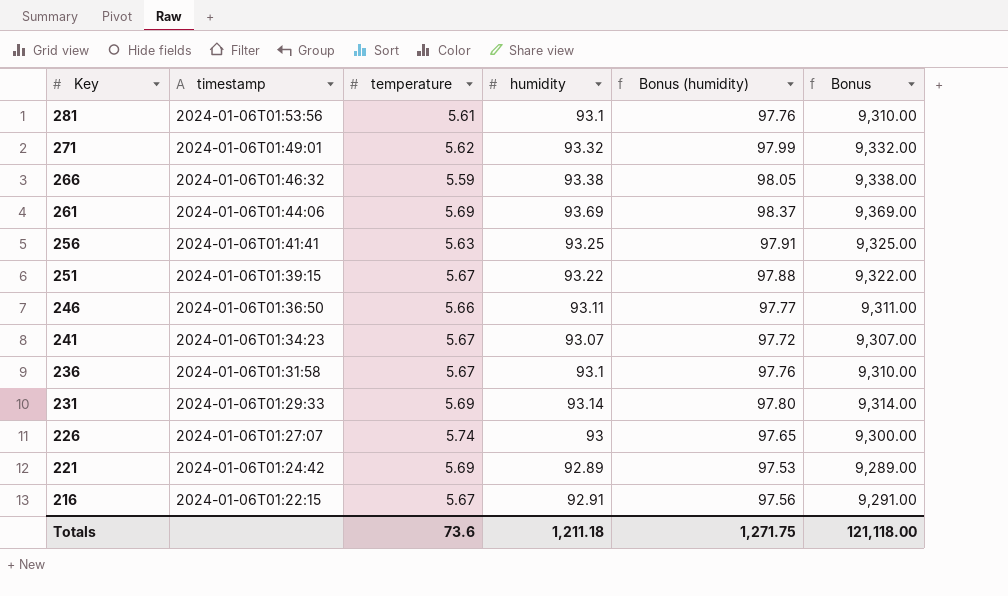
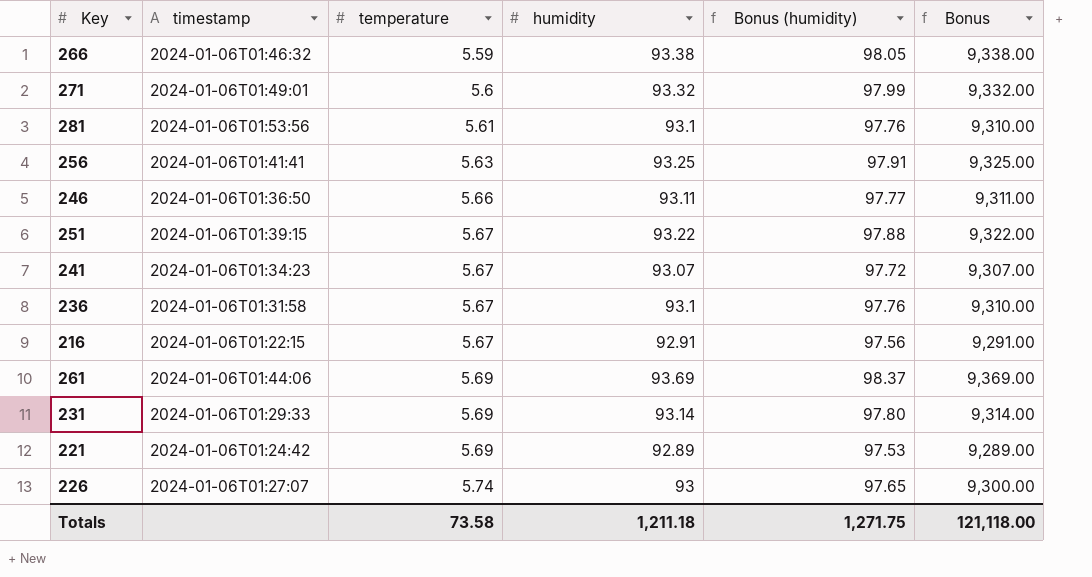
row order: Key descending -> temperature ascending
271 | temperature: 5.62 -> 5.6
Totals | temperature: 73.6 -> 73.58

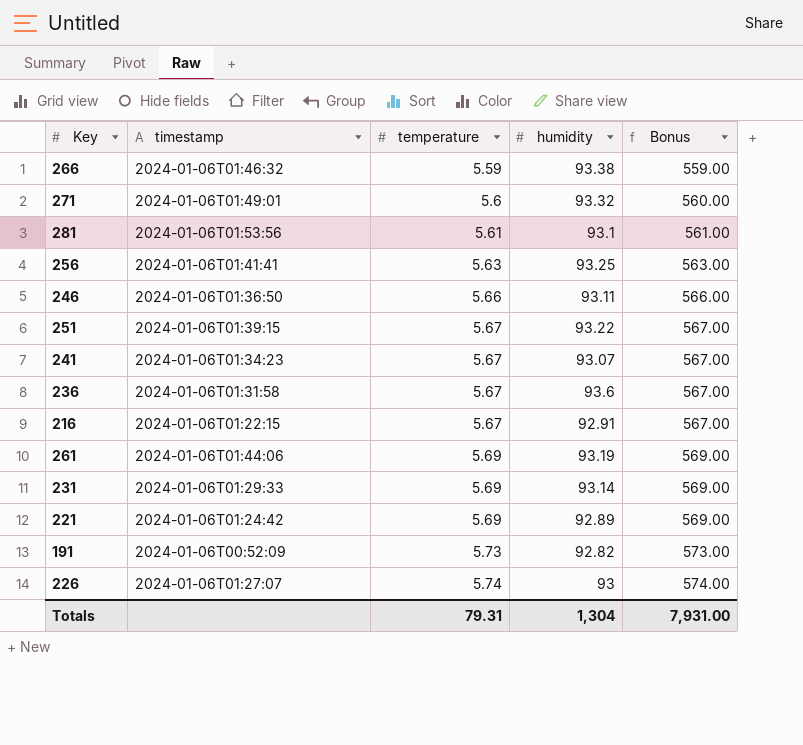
column Bonus (humidity) | formula: [humidity] * 1.05 -> none
column Bonus | formula: [humidity] * 100 -> [temperature] * 100
236 | humidity: 93.1 -> 93.6
261 | humidity: 93.69 -> 93.19
row 191: none -> 2024-01-06T00:52:09 | 5.73 | 92.82 | 573.00
Totals | temperature: 73.58 -> 79.31
Totals | humidity: 1,211.18 -> 1,304
Totals | Bonus: 121,118.00 -> 7,931.00

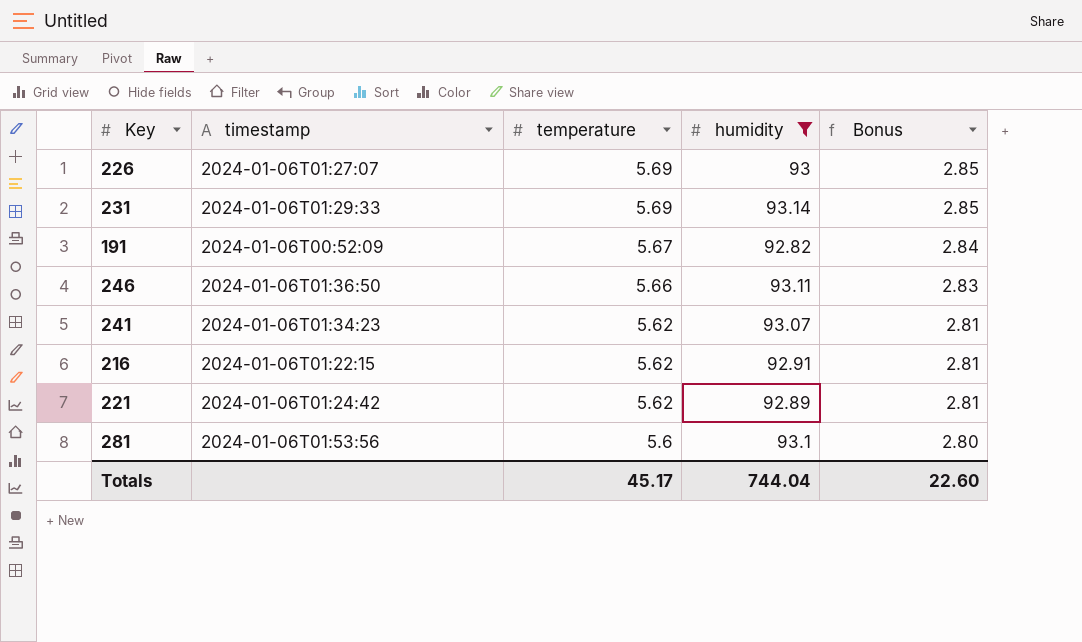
filter: none -> humidity <= 93.14
row order: temperature ascending -> temperature descending
column Bonus | formula: [temperature] * 100 -> [temperature] * 0.5
226 | temperature: 5.74 -> 5.69
191 | temperature: 5.73 -> 5.67
241 | temperature: 5.67 -> 5.62
216 | temperature: 5.67 -> 5.62
221 | temperature: 5.69 -> 5.62
281 | temperature: 5.61 -> 5.6
Totals | temperature: 79.31 -> 45.17
Totals | humidity: 1,304 -> 744.04
Totals | Bonus: 7,931.00 -> 22.60

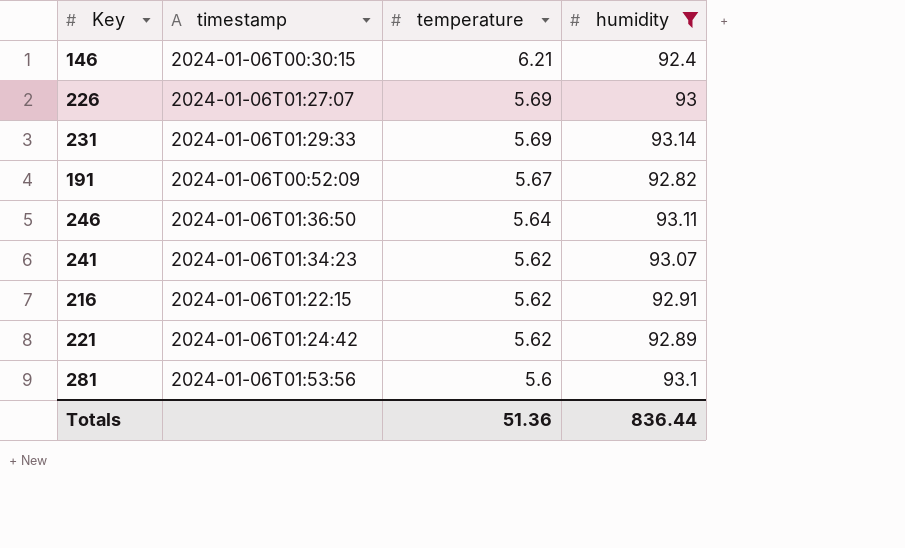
column Bonus | formula: [temperature] * 0.5 -> none
row 146: none -> 2024-01-06T00:30:15 | 6.21 | 92.4
246 | temperature: 5.66 -> 5.64
Totals | temperature: 45.17 -> 51.36
Totals | humidity: 744.04 -> 836.44

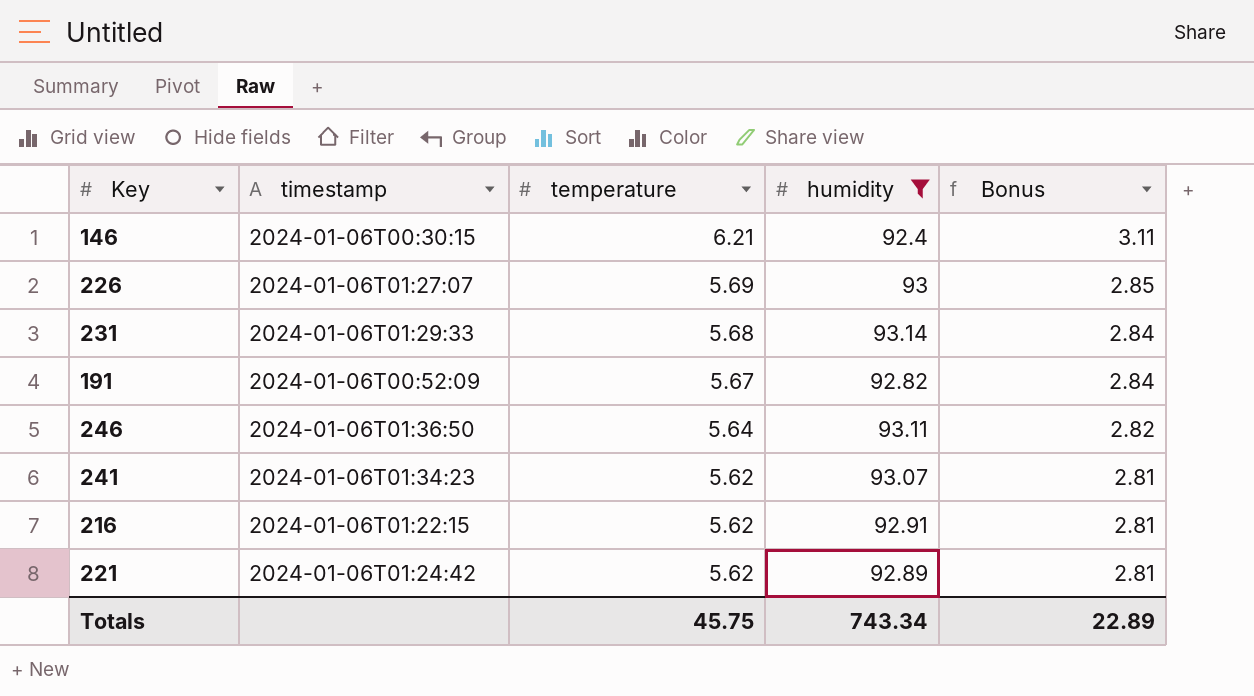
column Bonus | formula: none -> [temperature] * 0.5
row 281: 2024-01-06T01:53:56 | 5.6 | 93.1 -> none
231 | temperature: 5.69 -> 5.68
Totals | temperature: 51.36 -> 45.75
Totals | humidity: 836.44 -> 743.34

